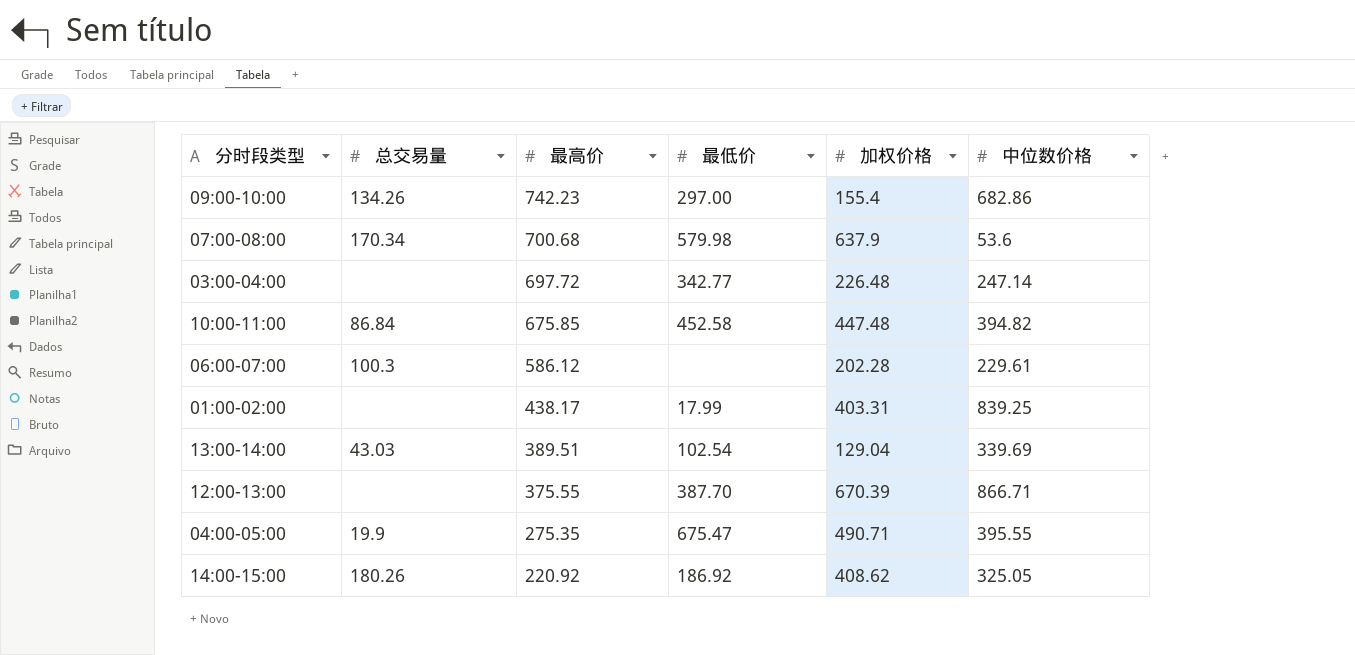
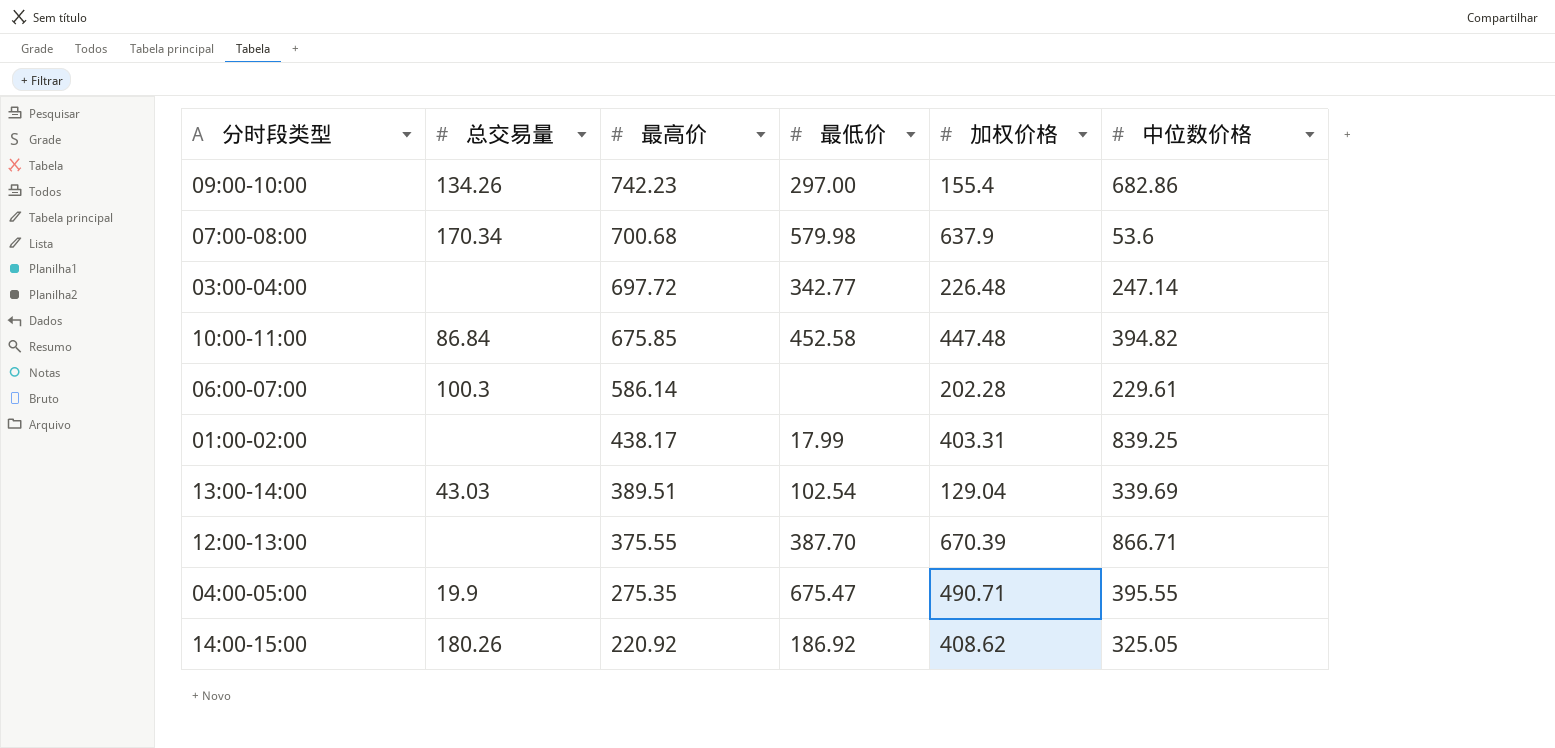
06:00-07:00 | 最高价: 586.12 -> 586.14

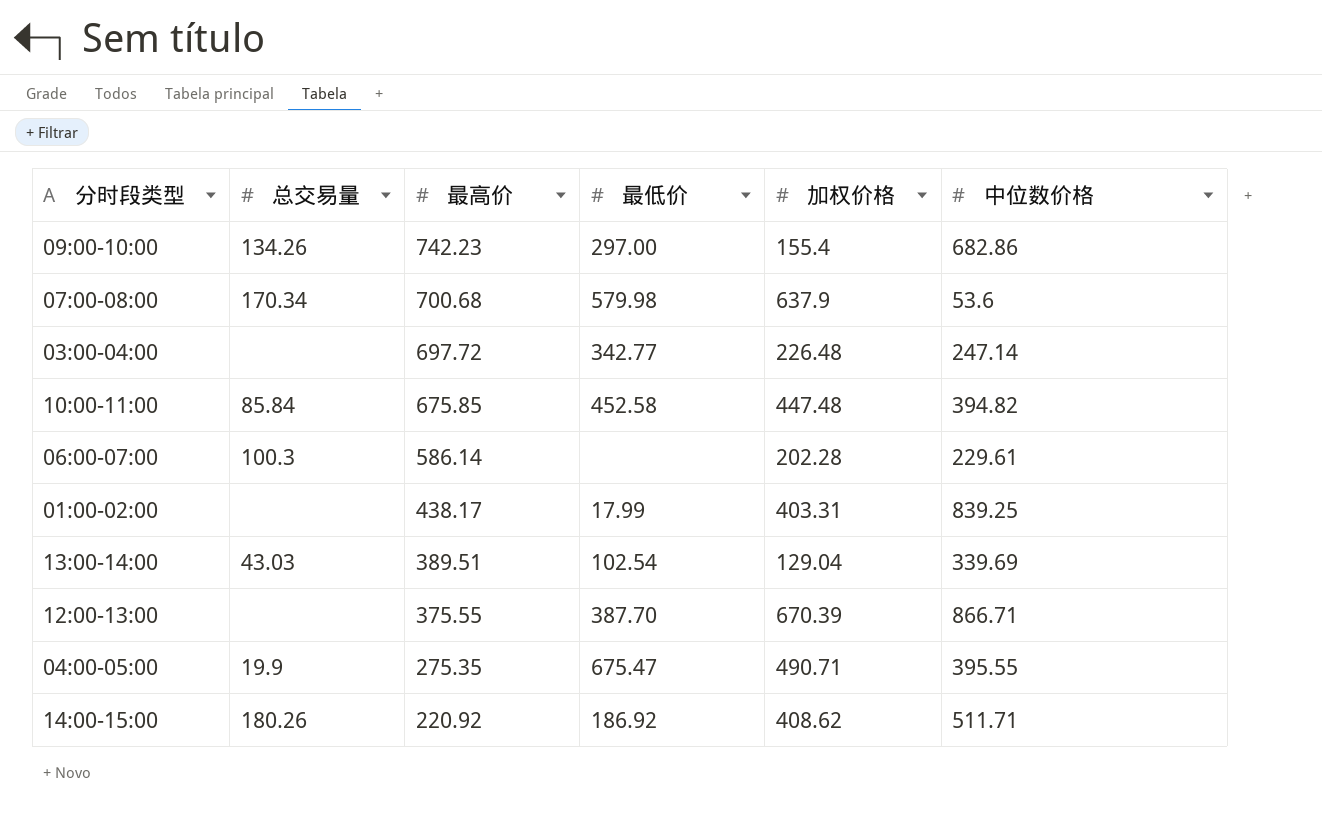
10:00-11:00 | 总交易量: 86.84 -> 85.84
14:00-15:00 | 中位数价格: 325.05 -> 511.71

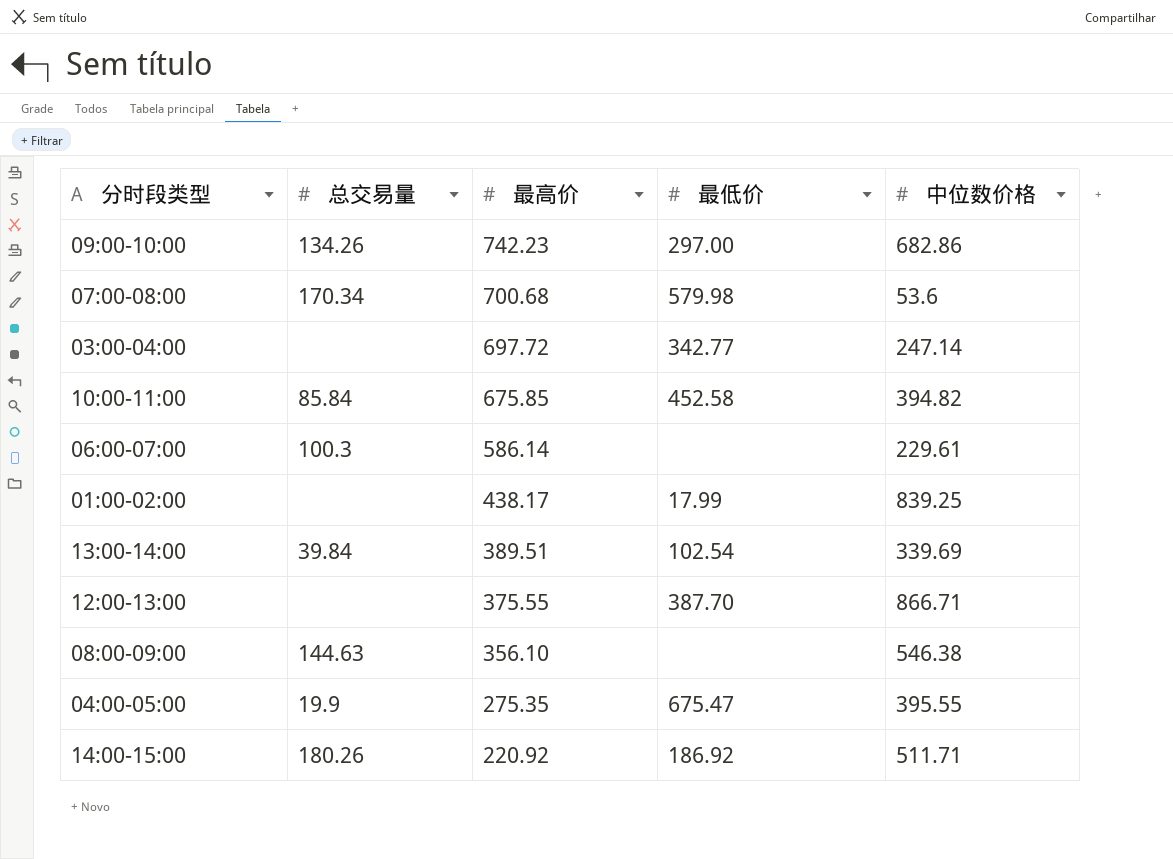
column 加权价格 | position: 5 -> none
13:00-14:00 | 总交易量: 43.03 -> 39.84
row 08:00-09:00: none -> 144.63 | 356.10 | none | 546.38

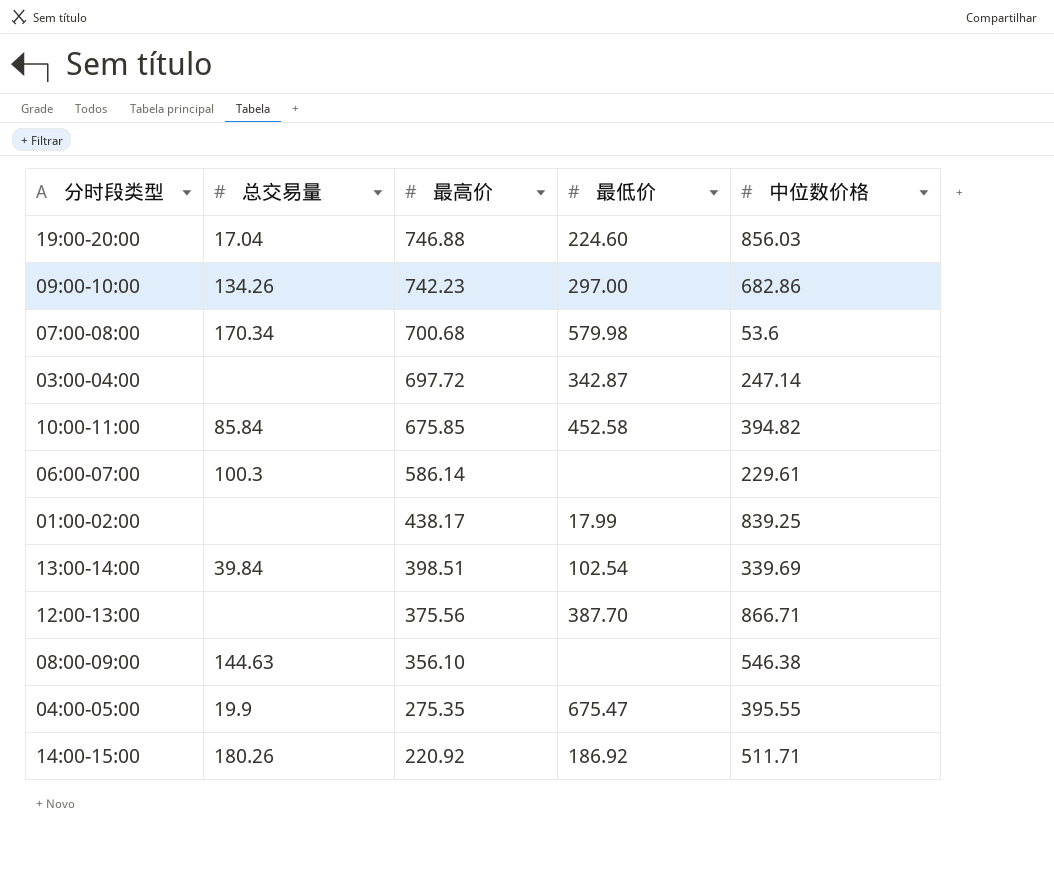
row 19:00-20:00: none -> 17.04 | 746.88 | 224.60 | 856.03
03:00-04:00 | 最低价: 342.77 -> 342.87
13:00-14:00 | 最高价: 389.51 -> 398.51
12:00-13:00 | 最高价: 375.55 -> 375.56

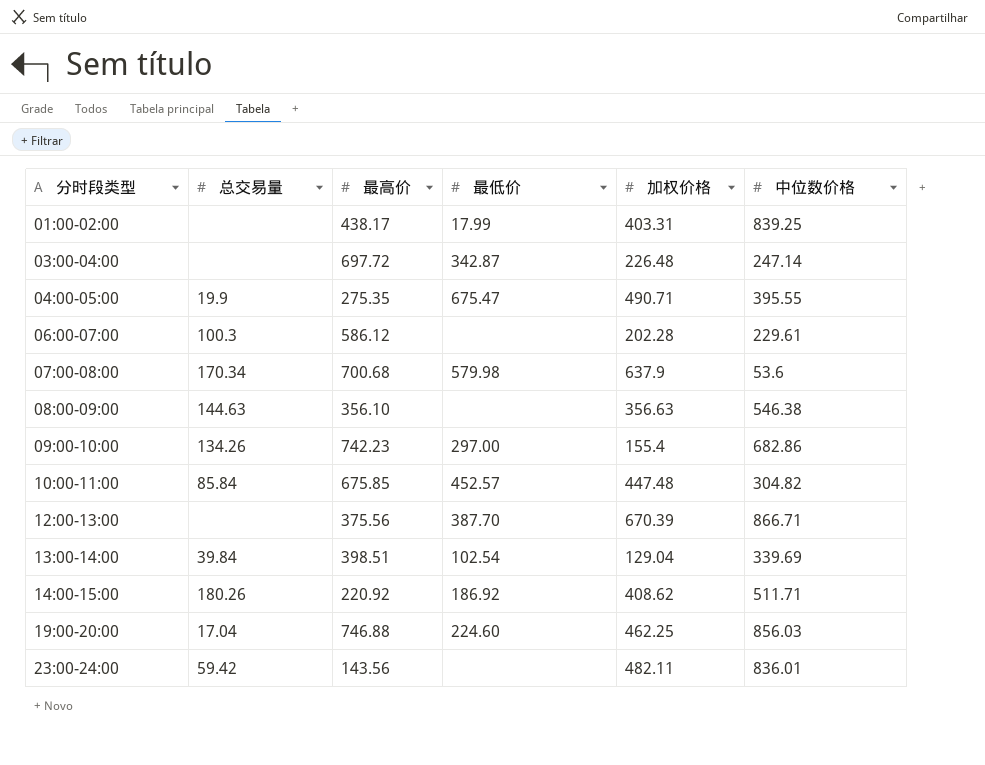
row order: 最高价 descending -> 分时段类型 ascending
column 加权价格 | position: none -> 5
06:00-07:00 | 最高价: 586.14 -> 586.12
10:00-11:00 | 最低价: 452.58 -> 452.57
10:00-11:00 | 中位数价格: 394.82 -> 304.82
row 23:00-24:00: none -> 59.42 | 143.56 | none | 482.11 | 836.01

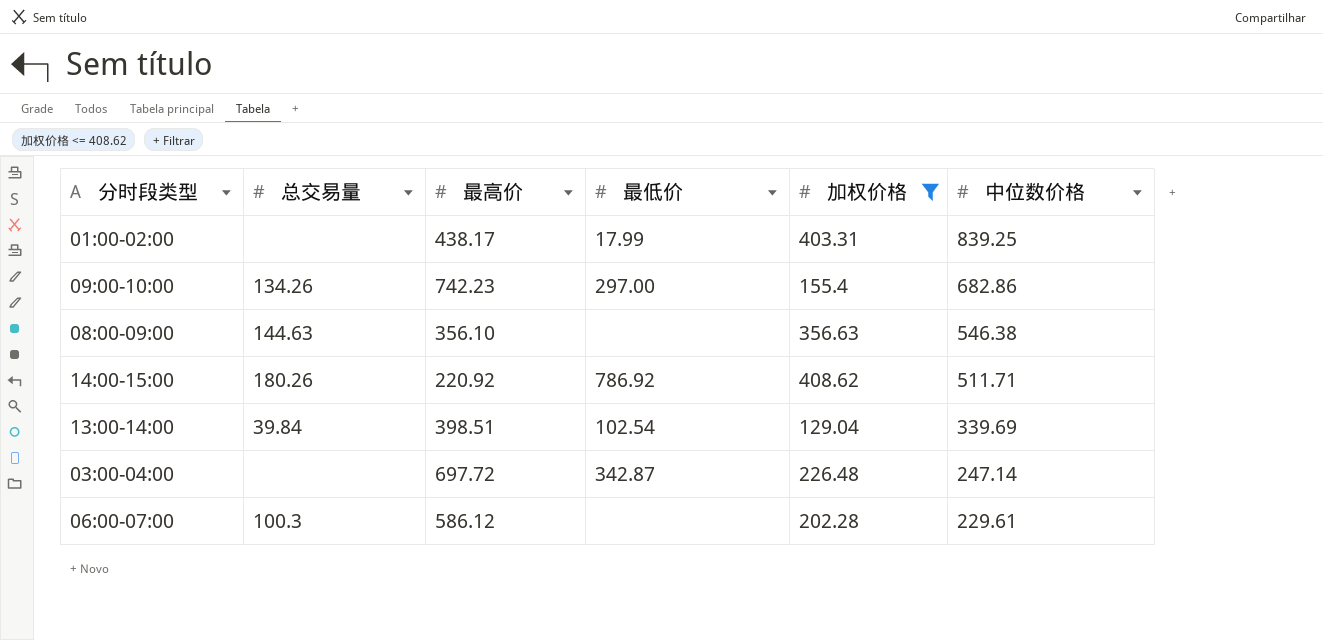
filter: none -> 加权价格 <= 408.62
row order: 分时段类型 ascending -> 中位数价格 descending
14:00-15:00 | 最低价: 186.92 -> 786.92

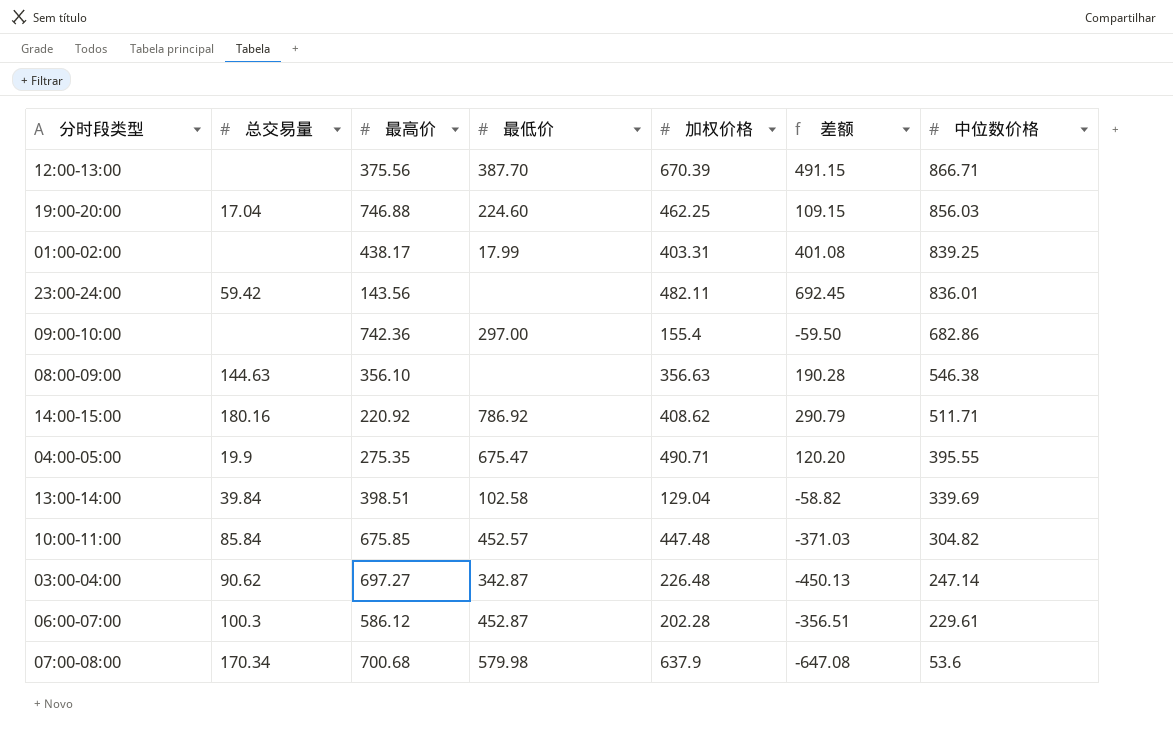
filter: 加权价格 <= 408.62 -> none
column 差额 | formula: none -> [中位数价格] - [最高价]
09:00-10:00 | 总交易量: 134.26 -> none
09:00-10:00 | 最高价: 742.23 -> 742.36
14:00-15:00 | 总交易量: 180.26 -> 180.16
13:00-14:00 | 最低价: 102.54 -> 102.58
03:00-04:00 | 总交易量: none -> 90.62
03:00-04:00 | 最高价: 697.72 -> 697.27
06:00-07:00 | 最低价: none -> 452.87

